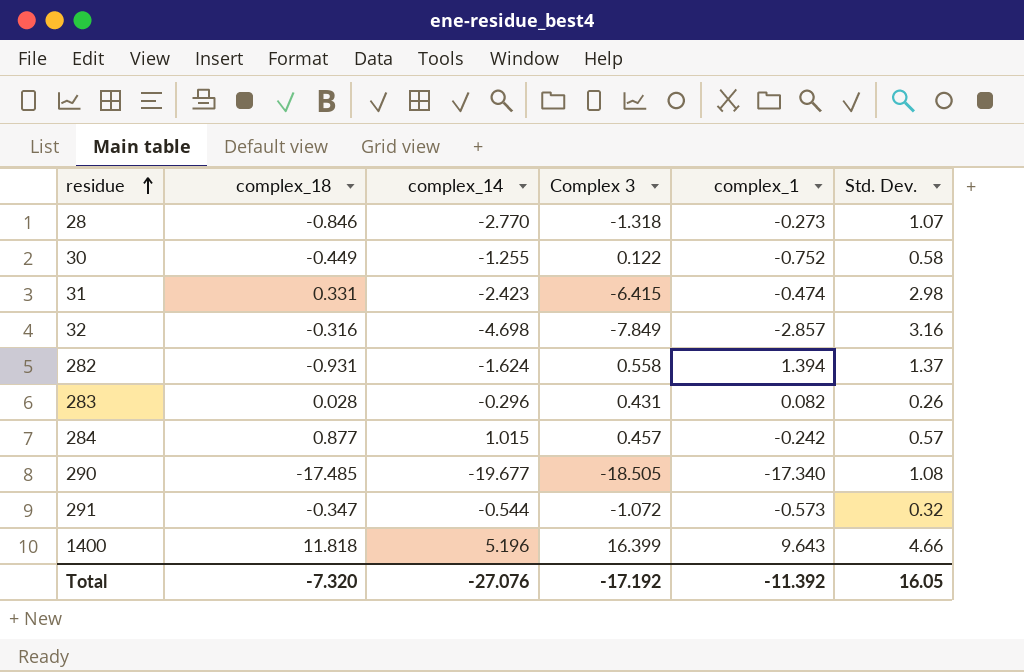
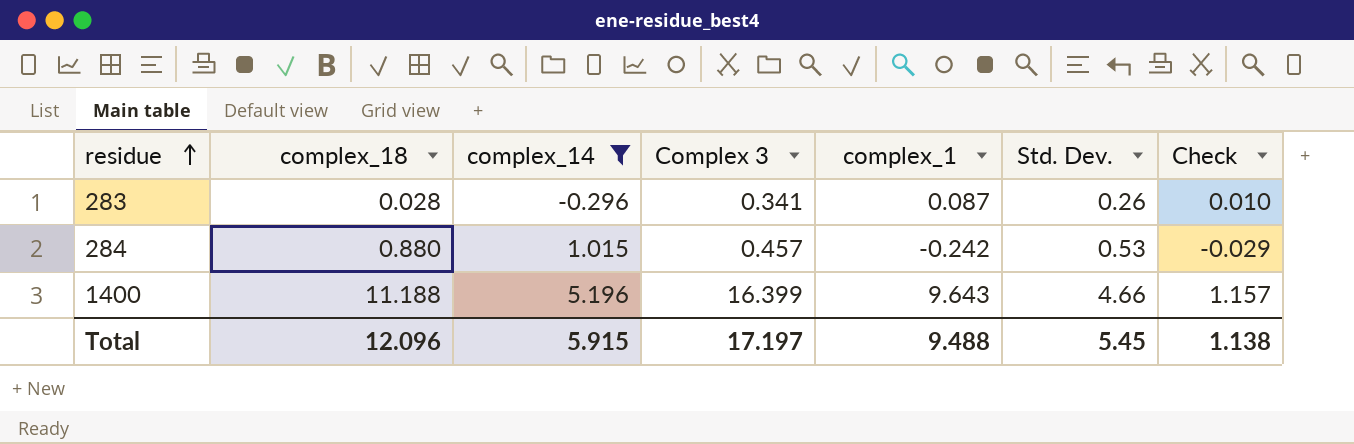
filter: none -> complex_14 >= -0.296
column Check | formula: none -> [complex_1] * 0.12
283 | Complex 3: 0.431 -> 0.341
283 | complex_1: 0.082 -> 0.087
284 | complex_18: 0.877 -> 0.880
284 | Std. Dev.: 0.57 -> 0.53
1400 | complex_18: 11.818 -> 11.188
Total | complex_18: -7.320 -> 12.096
Total | complex_14: -27.076 -> 5.915
Total | Complex 3: -17.192 -> 17.197
Total | complex_1: -11.392 -> 9.488
Total | Std. Dev.: 16.05 -> 5.45

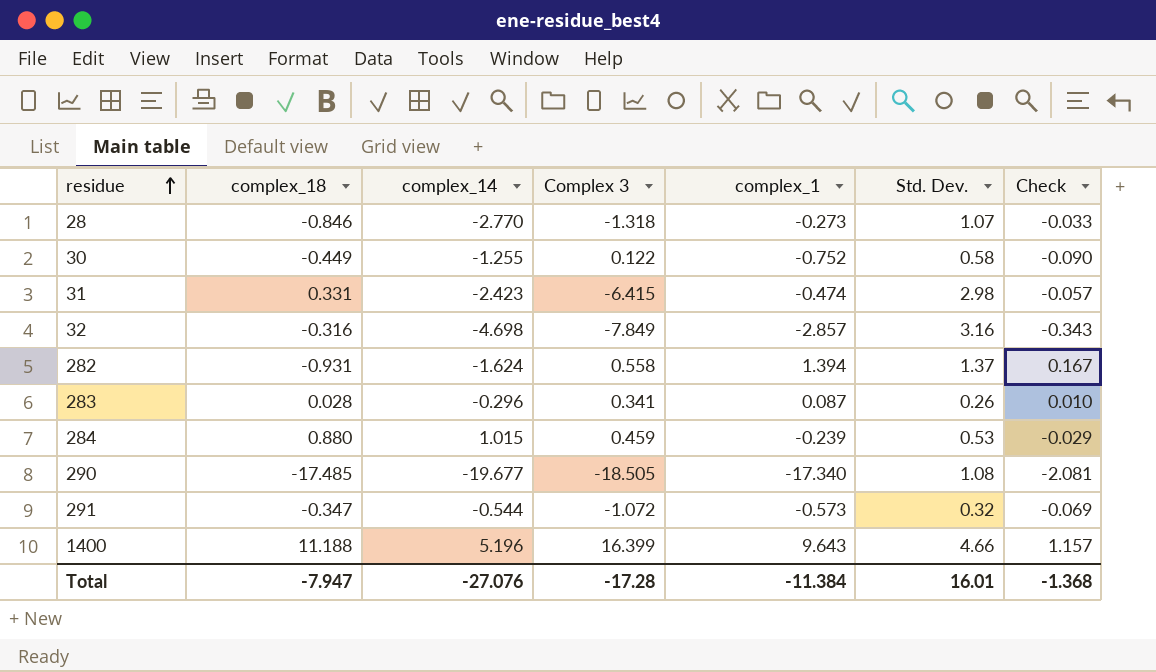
filter: complex_14 >= -0.296 -> none
284 | Complex 3: 0.457 -> 0.459
284 | complex_1: -0.242 -> -0.239
Total | complex_18: 12.096 -> -7.947
Total | complex_14: 5.915 -> -27.076
Total | Complex 3: 17.197 -> -17.28
Total | complex_1: 9.488 -> -11.384
Total | Std. Dev.: 5.45 -> 16.01
Total | Check: 1.138 -> -1.368

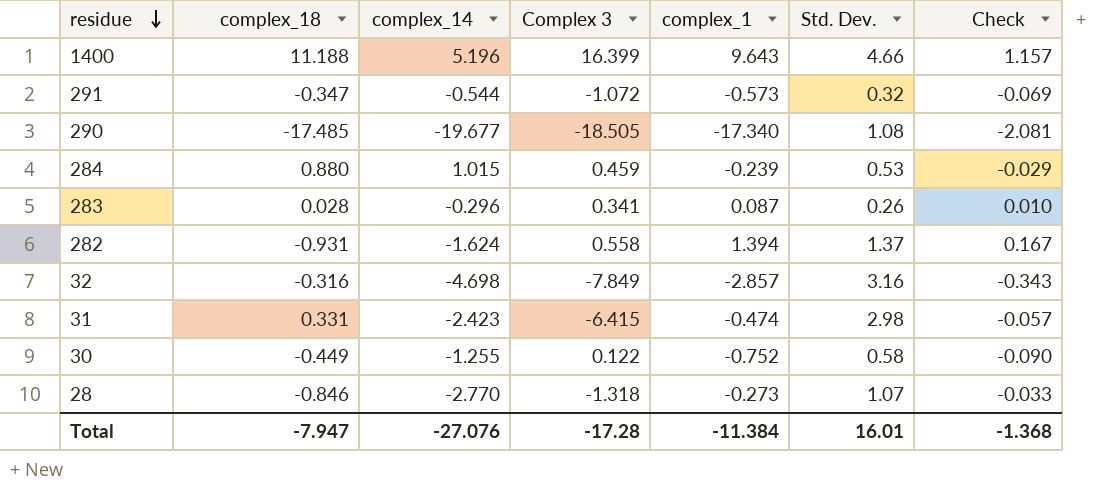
row order: residue ascending -> residue descending

